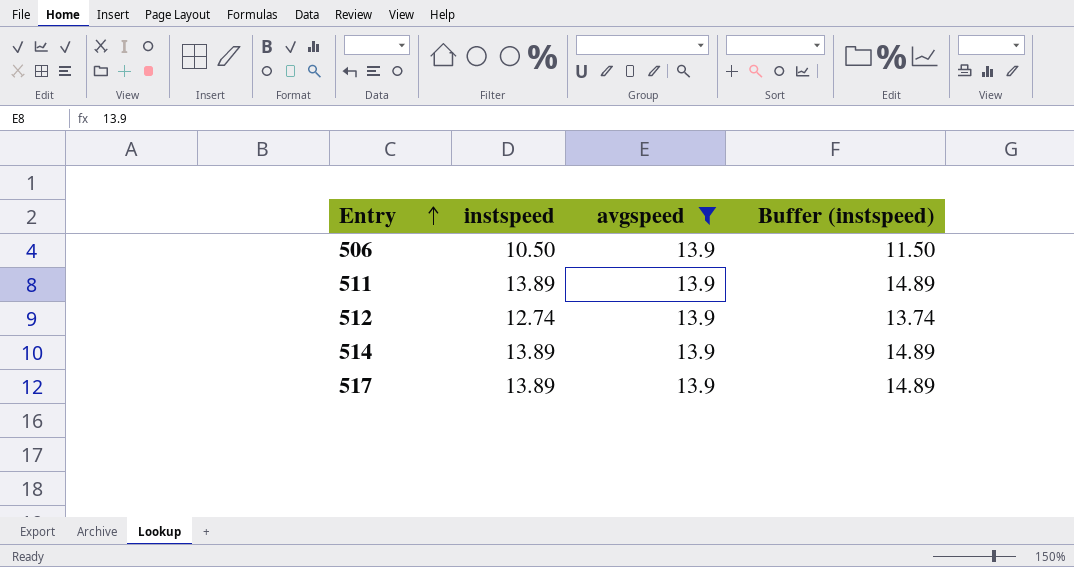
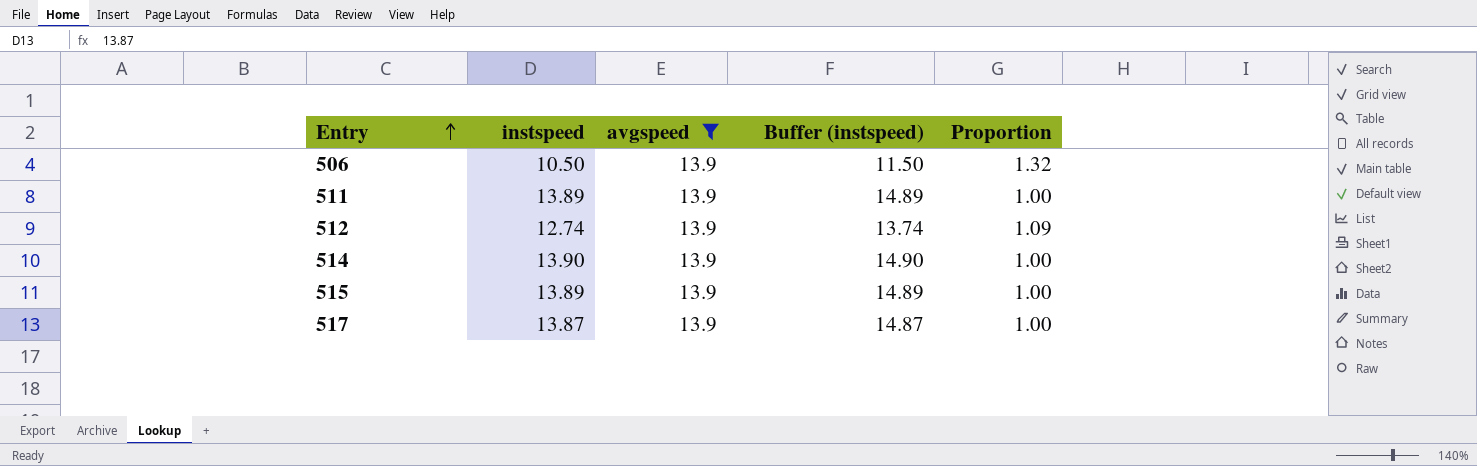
column Proportion | formula: none -> [avgspeed] / [instspeed]
514 | instspeed: 13.89 -> 13.90
514 | Buffer (instspeed): 14.89 -> 14.90
row 515: none -> 13.89 | 13.9 | 14.89 | 1.00
517 | instspeed: 13.89 -> 13.87
517 | Buffer (instspeed): 14.89 -> 14.87

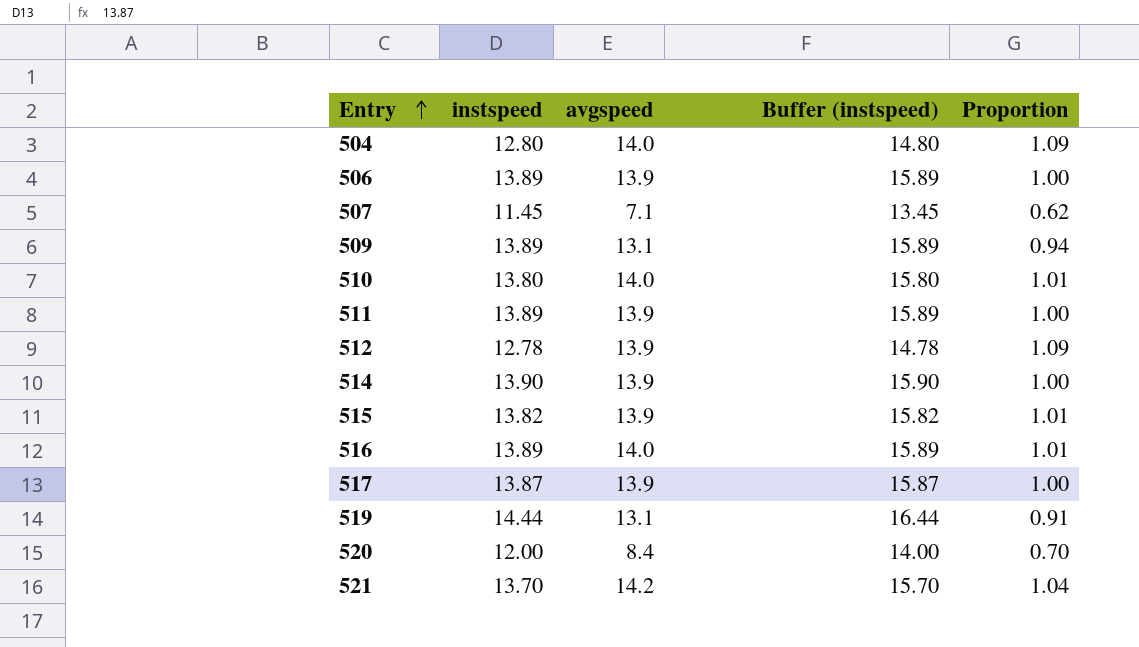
filter: avgspeed = 13.9 -> none
column Buffer (instspeed) | formula: [instspeed] + 1 -> [instspeed] + 2
506 | instspeed: 10.50 -> 13.89
506 | Proportion: 1.32 -> 1.00
512 | instspeed: 12.74 -> 12.78
515 | instspeed: 13.89 -> 13.82
515 | Proportion: 1.00 -> 1.01

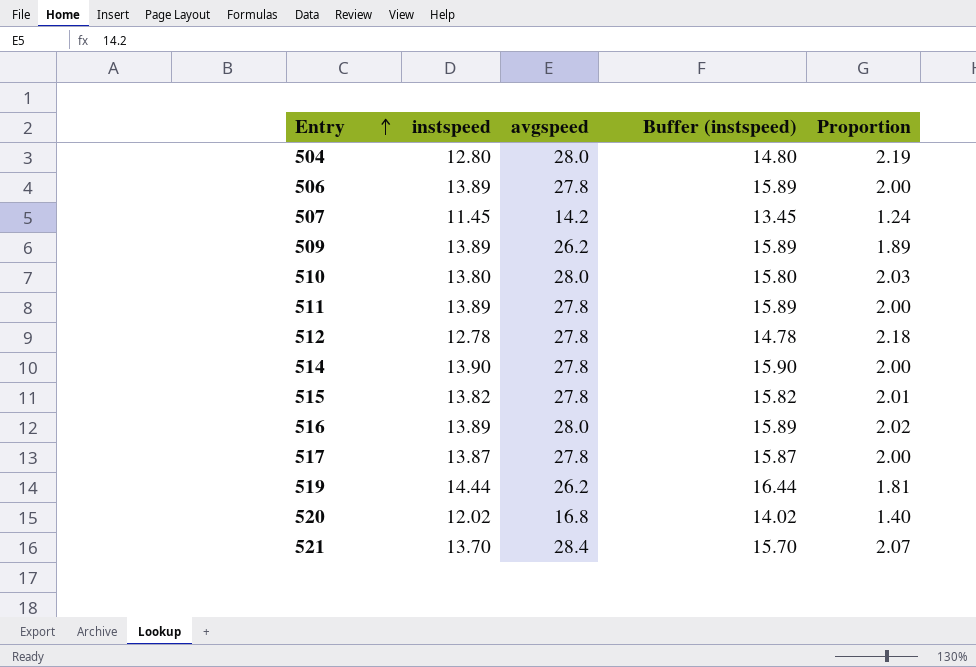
504 | avgspeed: 14.0 -> 28.0
504 | Proportion: 1.09 -> 2.19
506 | avgspeed: 13.9 -> 27.8
506 | Proportion: 1.00 -> 2.00
507 | avgspeed: 7.1 -> 14.2
507 | Proportion: 0.62 -> 1.24
509 | avgspeed: 13.1 -> 26.2
509 | Proportion: 0.94 -> 1.89
510 | avgspeed: 14.0 -> 28.0
510 | Proportion: 1.01 -> 2.03
511 | avgspeed: 13.9 -> 27.8
511 | Proportion: 1.00 -> 2.00
512 | avgspeed: 13.9 -> 27.8
512 | Proportion: 1.09 -> 2.18
514 | avgspeed: 13.9 -> 27.8
514 | Proportion: 1.00 -> 2.00
515 | avgspeed: 13.9 -> 27.8
515 | Proportion: 1.01 -> 2.01
516 | avgspeed: 14.0 -> 28.0
516 | Proportion: 1.01 -> 2.02
517 | avgspeed: 13.9 -> 27.8
517 | Proportion: 1.00 -> 2.00
519 | avgspeed: 13.1 -> 26.2
519 | Proportion: 0.91 -> 1.81
520 | instspeed: 12.00 -> 12.02
520 | avgspeed: 8.4 -> 16.8
520 | Buffer (instspeed): 14.00 -> 14.02
520 | Proportion: 0.70 -> 1.40
521 | avgspeed: 14.2 -> 28.4
521 | Proportion: 1.04 -> 2.07

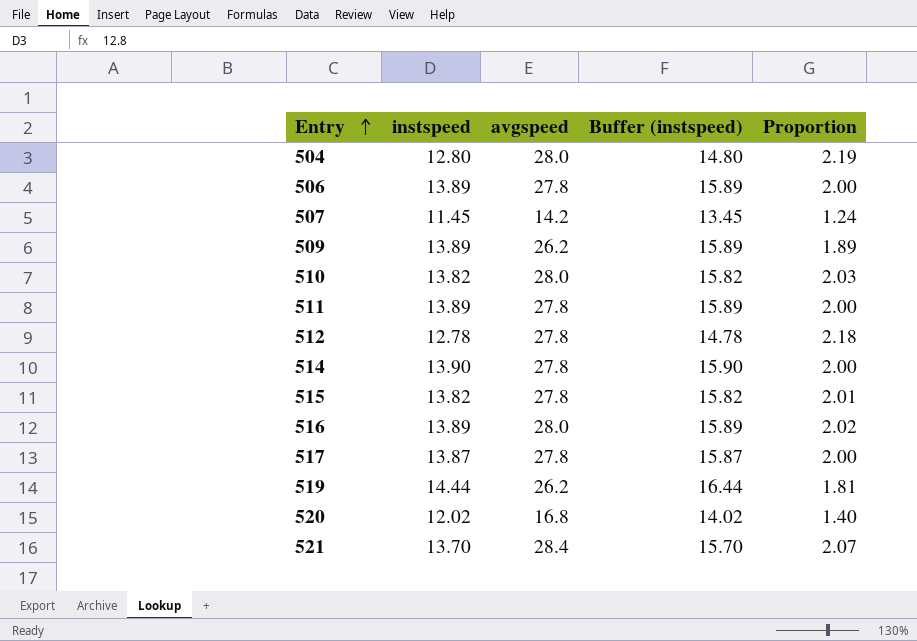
510 | instspeed: 13.80 -> 13.82
510 | Buffer (instspeed): 15.80 -> 15.82

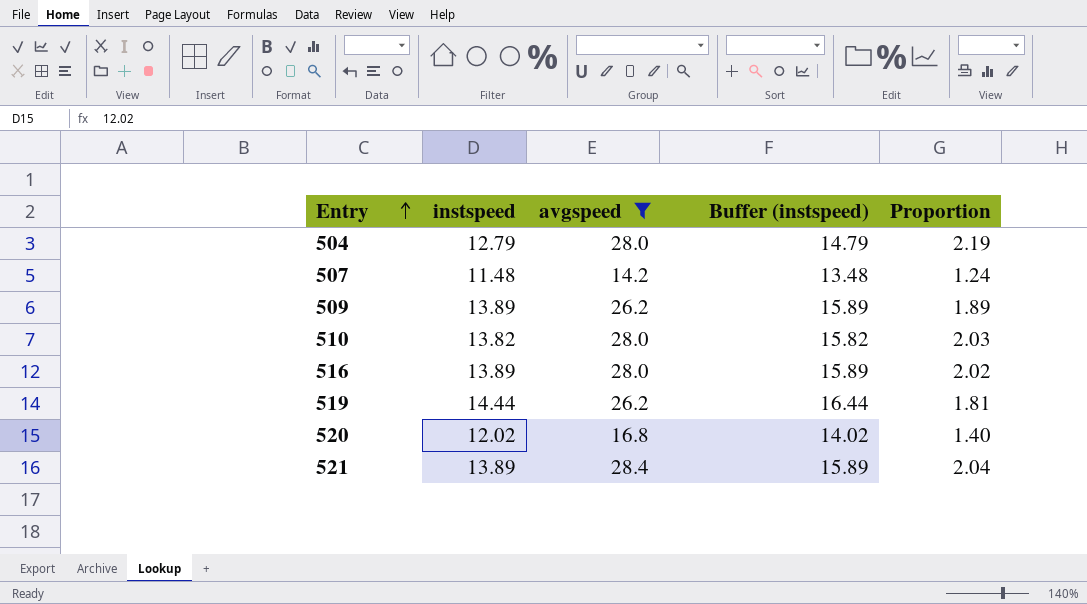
filter: none -> avgspeed != 27.8
504 | instspeed: 12.80 -> 12.79
504 | Buffer (instspeed): 14.80 -> 14.79
507 | instspeed: 11.45 -> 11.48
507 | Buffer (instspeed): 13.45 -> 13.48
521 | instspeed: 13.70 -> 13.89
521 | Buffer (instspeed): 15.70 -> 15.89
521 | Proportion: 2.07 -> 2.04

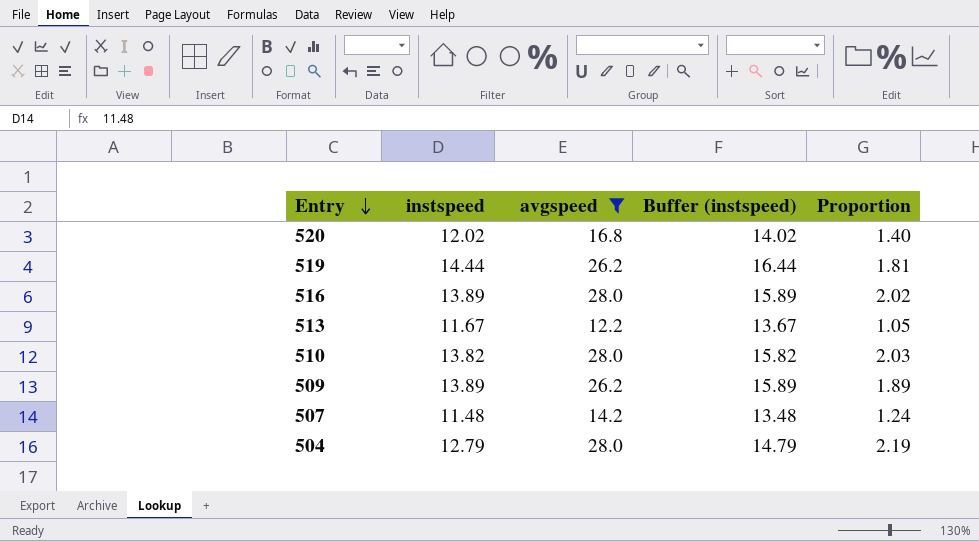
row order: Entry ascending -> Entry descending
row 521: 13.89 | 28.4 | 15.89 | 2.04 -> none
row 513: none -> 11.67 | 12.2 | 13.67 | 1.05

